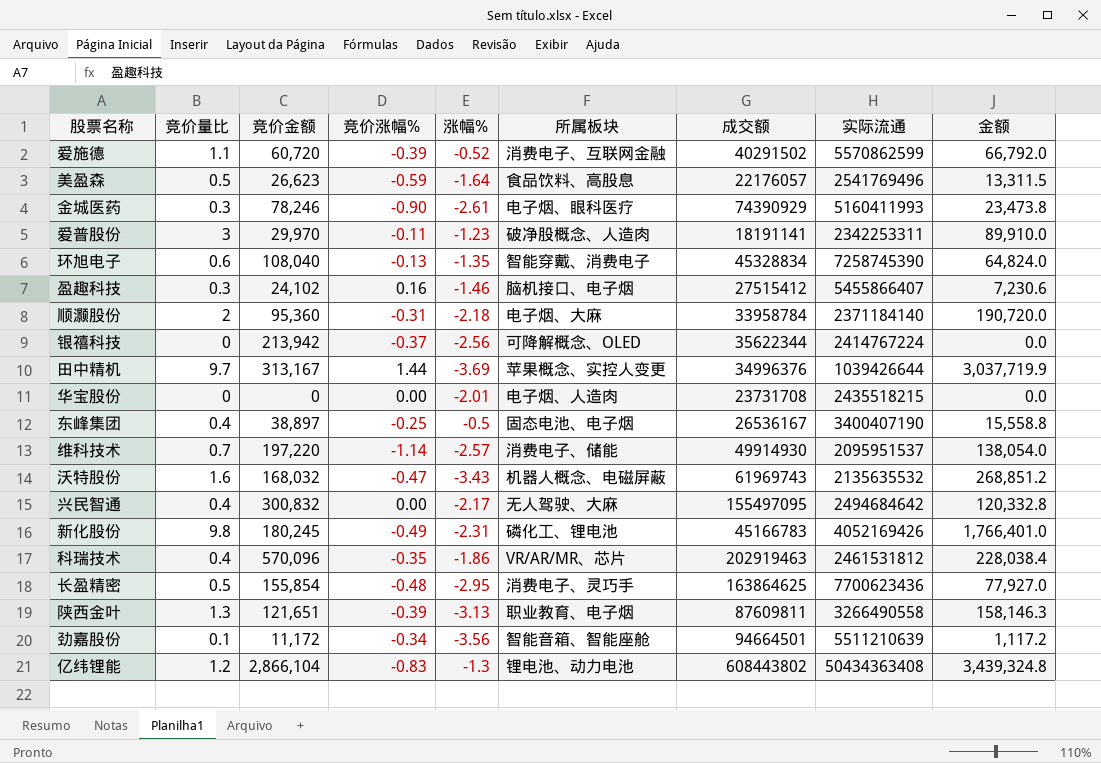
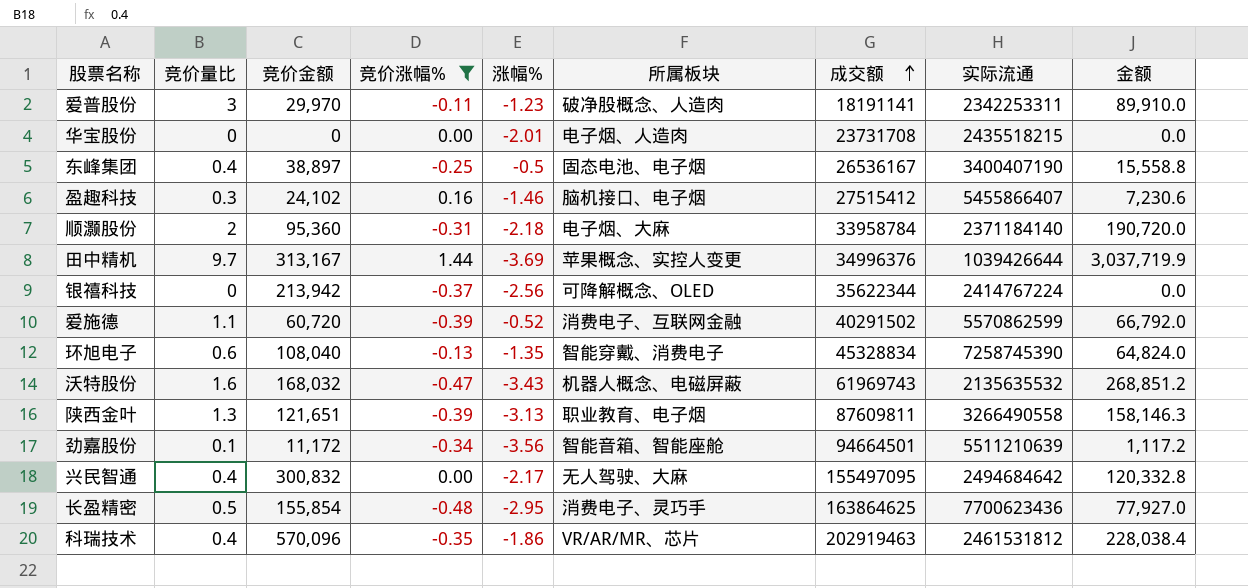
filter: none -> 竞价涨幅% >= -0.48
row order: none -> 成交额 ascending

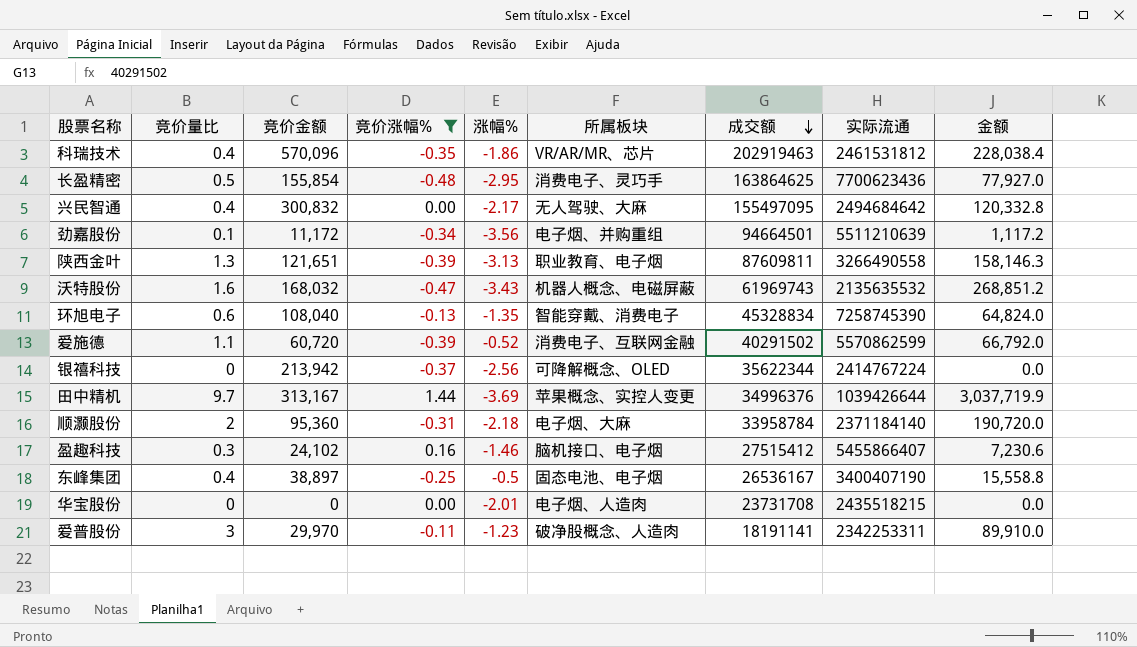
row order: 成交额 ascending -> 成交额 descending
劲嘉股份 | 所属板块: 智能音箱、智能座舱 -> 电子烟、并购重组

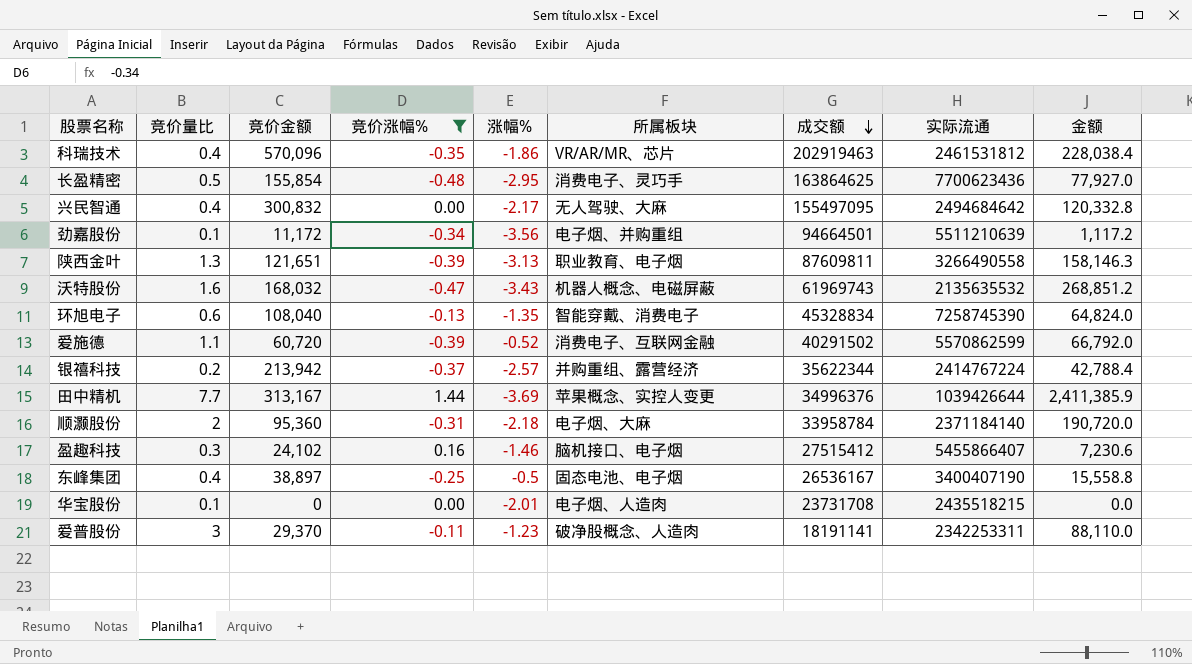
银禧科技 | 竞价量比: 0 -> 0.2
银禧科技 | 涨幅%: -2.56 -> -2.57
银禧科技 | 所属板块: 可降解概念、OLED -> 并购重组、露营经济
银禧科技 | 金额: 0.0 -> 42,788.4
田中精机 | 竞价量比: 9.7 -> 7.7
田中精机 | 金额: 3,037,719.9 -> 2,411,385.9
华宝股份 | 竞价量比: 0 -> 0.1
爱普股份 | 竞价金额: 29,970 -> 29,370
爱普股份 | 金额: 89,910.0 -> 88,110.0

